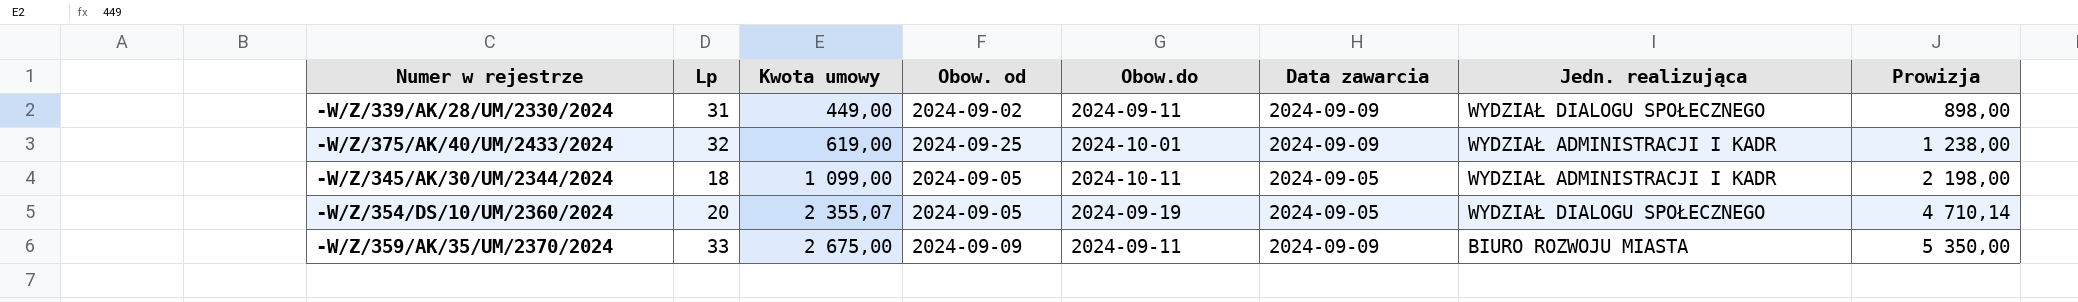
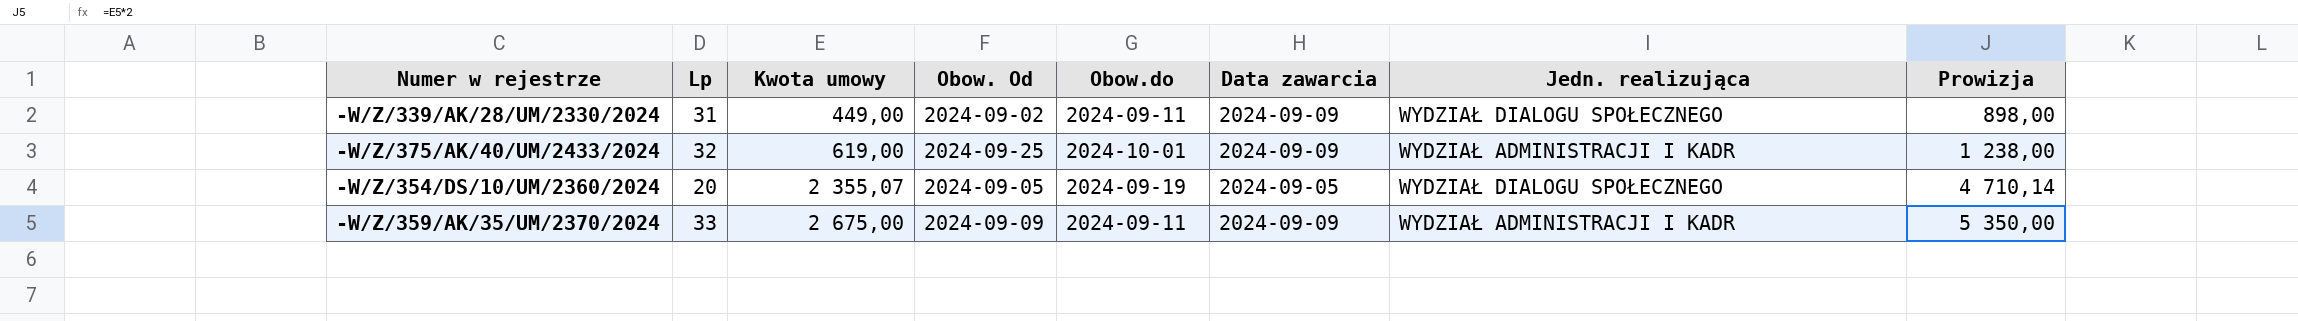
column name: Obow. od -> Obow. Od
row -W/Z/345/AK/30/UM/2344/2024: 18 | 1 099,00 | 2024-09-05 | 2024-10-11 | 2024-09-05 | WYDZIAŁ ADMINISTRACJI I KADR | 2 198,00 -> none
-W/Z/359/AK/35/UM/2370/2024 | Jedn. realizująca: BIURO ROZWOJU MIASTA -> WYDZIAŁ ADMINISTRACJI I KADR

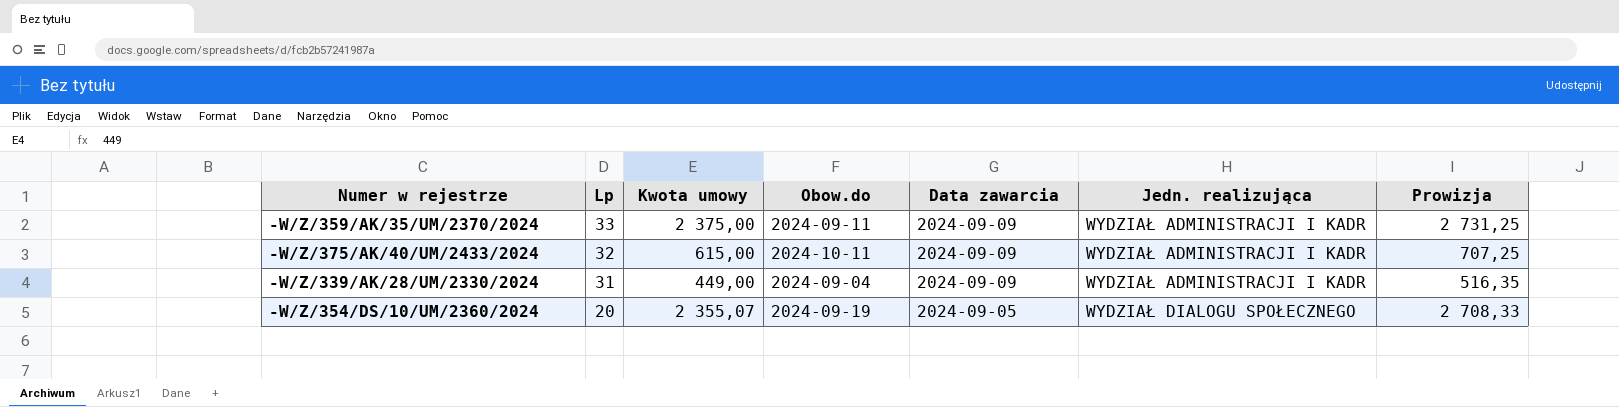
row order: Kwota umowy ascending -> Lp descending
column Obow. Od | position: 4 -> none
column Prowizja | formula: [Kwota umowy] * 2 -> [Kwota umowy] * 1,15
-W/Z/359/AK/35/UM/2370/2024 | Kwota umowy: 2 675,00 -> 2 375,00
-W/Z/375/AK/40/UM/2433/2024 | Kwota umowy: 619,00 -> 615,00
-W/Z/375/AK/40/UM/2433/2024 | Obow.do: 2024-10-01 -> 2024-10-11
-W/Z/339/AK/28/UM/2330/2024 | Obow.do: 2024-09-11 -> 2024-09-04
-W/Z/339/AK/28/UM/2330/2024 | Jedn. realizująca: WYDZIAŁ DIALOGU SPOŁECZNEGO -> WYDZIAŁ ADMINISTRACJI I KADR

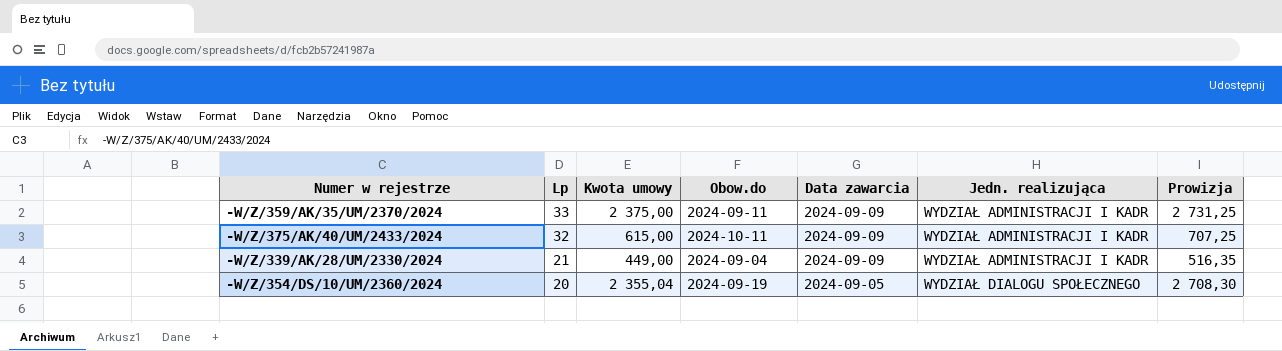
-W/Z/339/AK/28/UM/2330/2024 | Lp: 31 -> 21
-W/Z/354/DS/10/UM/2360/2024 | Kwota umowy: 2 355,07 -> 2 355,04
-W/Z/354/DS/10/UM/2360/2024 | Prowizja: 2 708,33 -> 2 708,30

